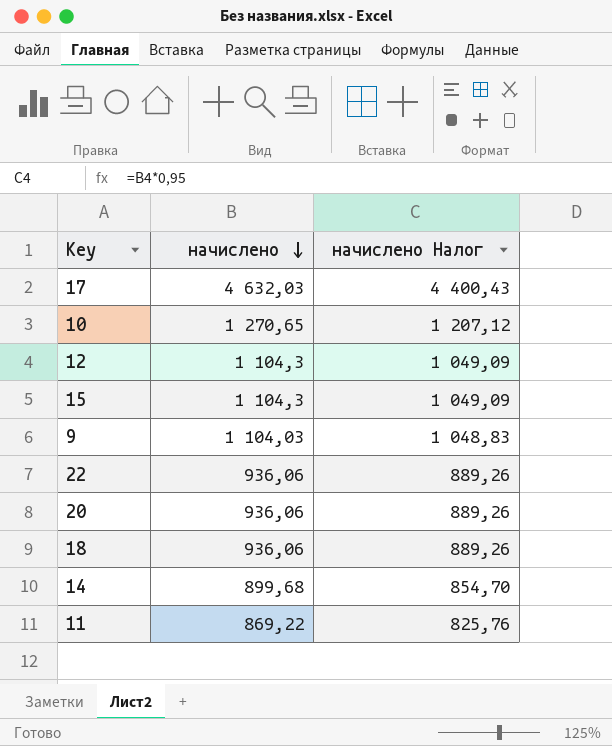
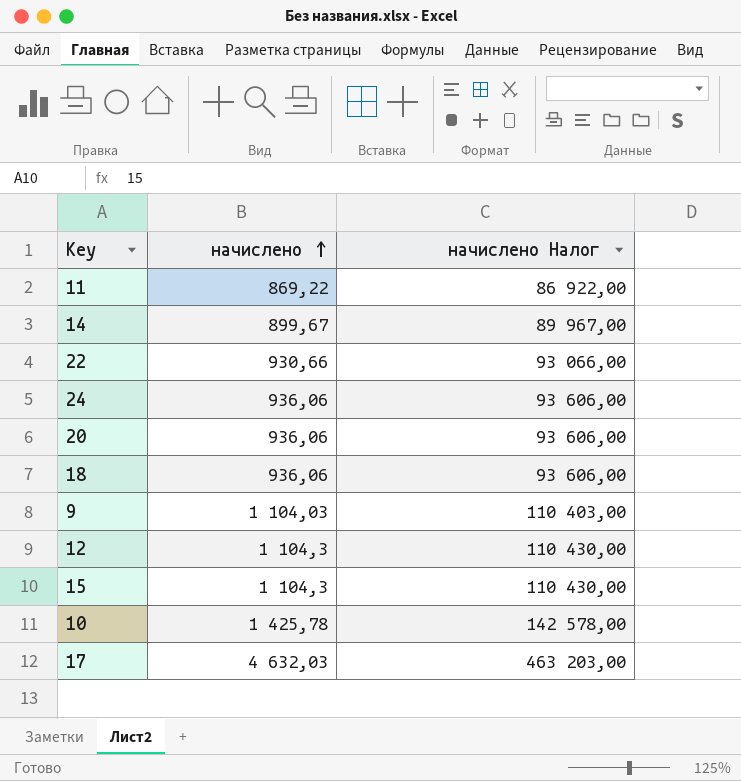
row order: начислено descending -> начислено ascending
column начислено Налог | formula: [начислено] * 0,95 -> [начислено] * 100
14 | начислено: 899,68 -> 899,67
22 | начислено: 936,06 -> 930,66
row 24: none -> 936,06 | 93 606,00
10 | начислено: 1 270,65 -> 1 425,78

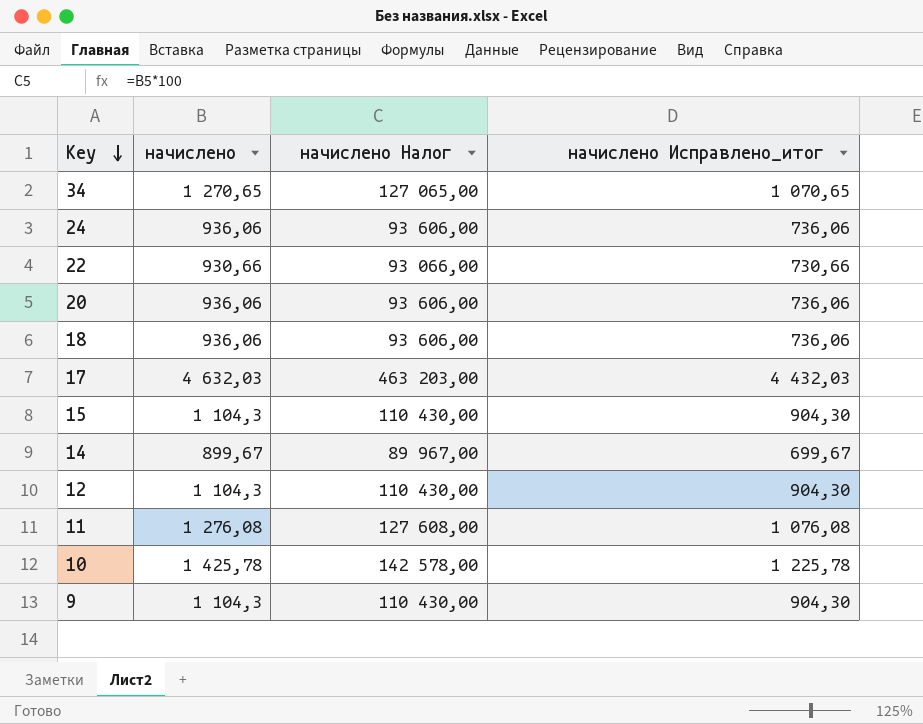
row order: начислено ascending -> Key descending
column начислено Исправлено_итог | formula: none -> [начислено] - 200
row 34: none -> 1 270,65 | 127 065,00 | 1 070,65
11 | начислено: 869,22 -> 1 276,08
11 | начислено Налог: 86 922,00 -> 127 608,00
9 | начислено: 1 104,03 -> 1 104,3
9 | начислено Налог: 110 403,00 -> 110 430,00

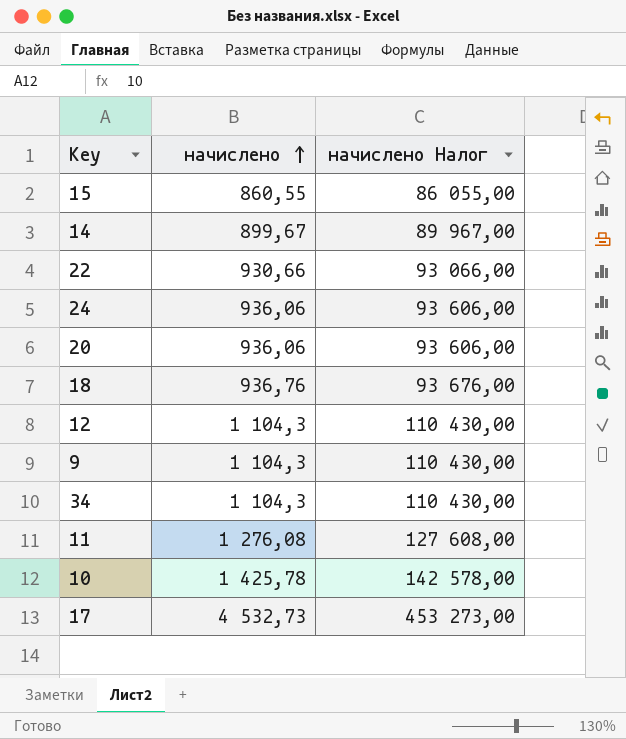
row order: Key descending -> начислено ascending
column начислено Исправлено_итог | formula: [начислено] - 200 -> none
15 | начислено: 1 104,3 -> 860,55
15 | начислено Налог: 110 430,00 -> 86 055,00
18 | начислено: 936,06 -> 936,76
18 | начислено Налог: 93 606,00 -> 93 676,00
34 | начислено: 1 270,65 -> 1 104,3
34 | начислено Налог: 127 065,00 -> 110 430,00
17 | начислено: 4 632,03 -> 4 532,73
17 | начислено Налог: 463 203,00 -> 453 273,00

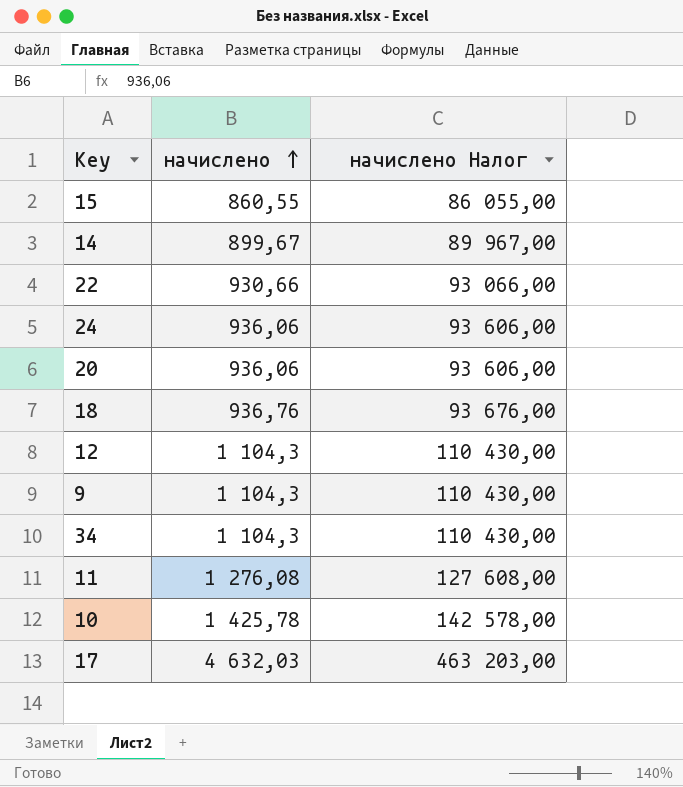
17 | начислено: 4 532,73 -> 4 632,03
17 | начислено Налог: 453 273,00 -> 463 203,00

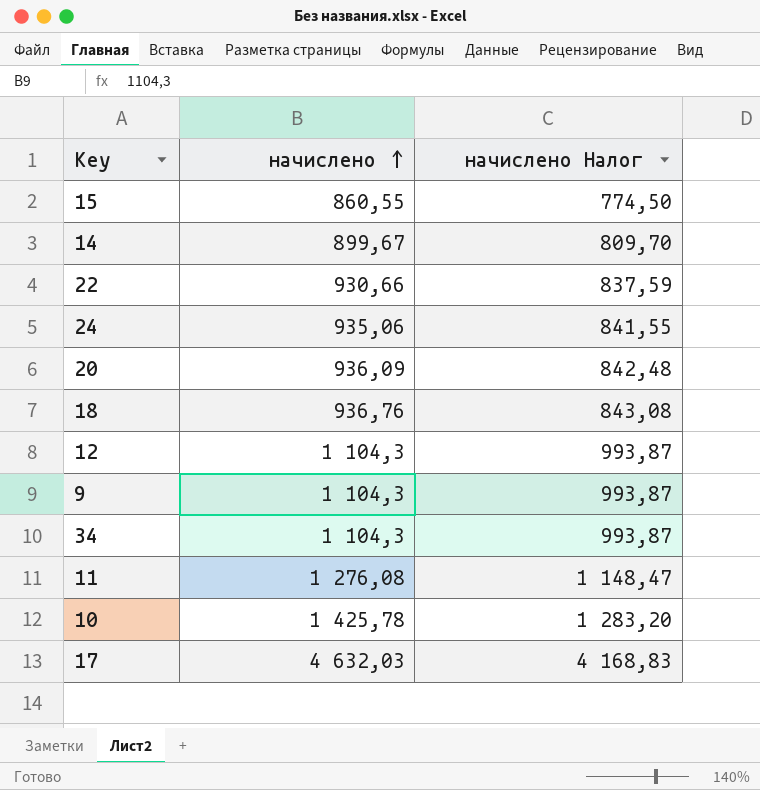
column начислено Налог | formula: [начислено] * 100 -> [начислено] * 0,9
24 | начислено: 936,06 -> 935,06
20 | начислено: 936,06 -> 936,09

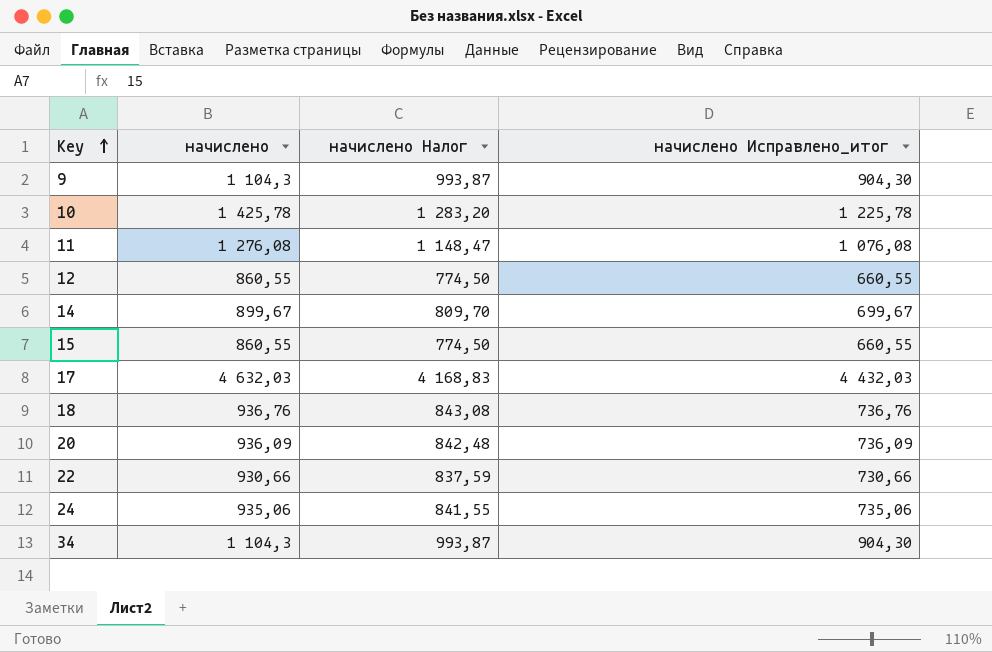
row order: начислено ascending -> Key ascending
column начислено Исправлено_итог | formula: none -> [начислено] - 200
12 | начислено: 1 104,3 -> 860,55
12 | начислено Налог: 993,87 -> 774,50

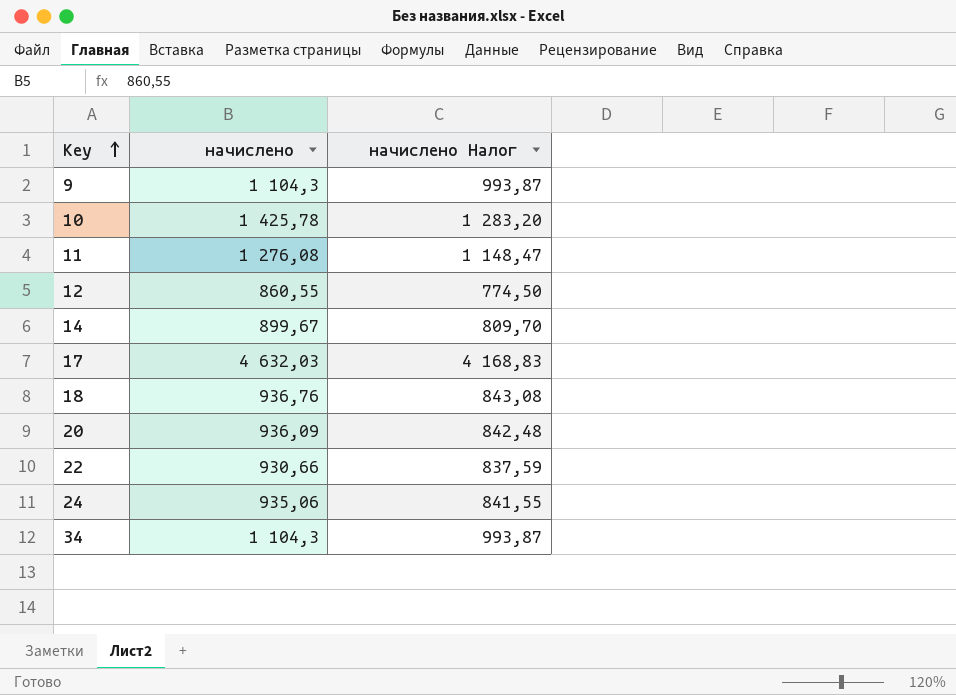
column начислено Исправлено_итог | formula: [начислено] - 200 -> none
row 15: 860,55 | 774,50 | 660,55 -> none

